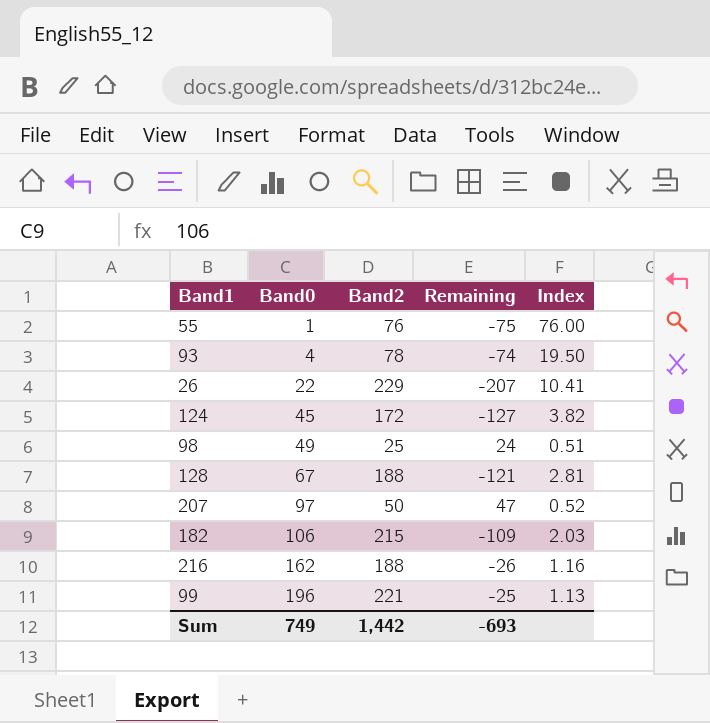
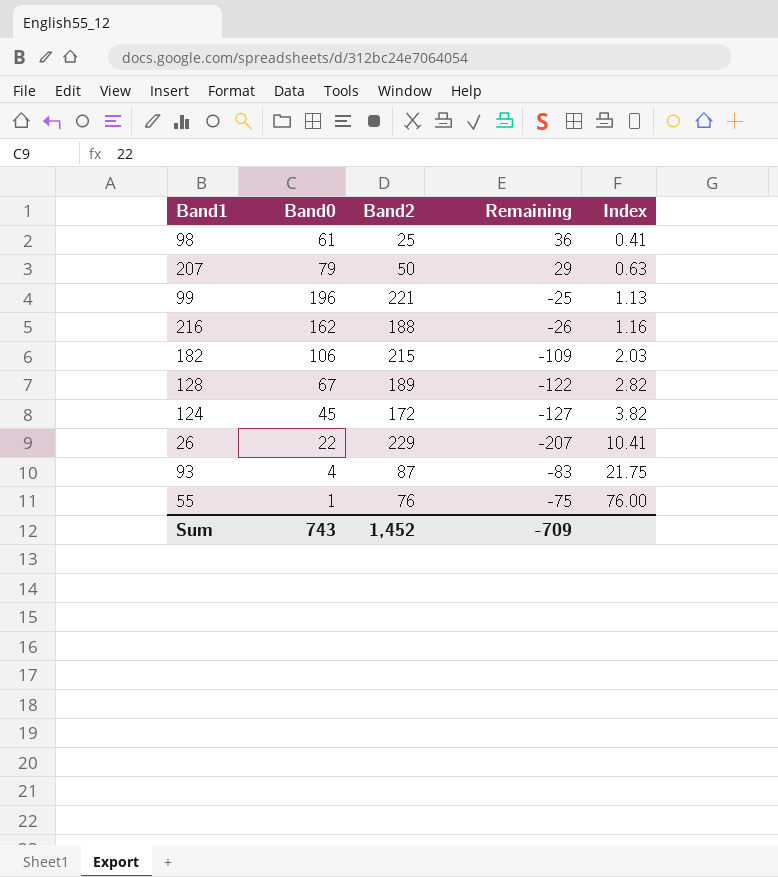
row order: Band0 ascending -> Index ascending
98 | Band0: 49 -> 61
98 | Remaining: 24 -> 36
98 | Index: 0.51 -> 0.41
207 | Band0: 97 -> 79
207 | Remaining: 47 -> 29
207 | Index: 0.52 -> 0.63
128 | Band2: 188 -> 189
128 | Remaining: -121 -> -122
128 | Index: 2.81 -> 2.82
93 | Band2: 78 -> 87
93 | Remaining: -74 -> -83
93 | Index: 19.50 -> 21.75
Sum | Band0: 749 -> 743
Sum | Band2: 1,442 -> 1,452
Sum | Remaining: -693 -> -709

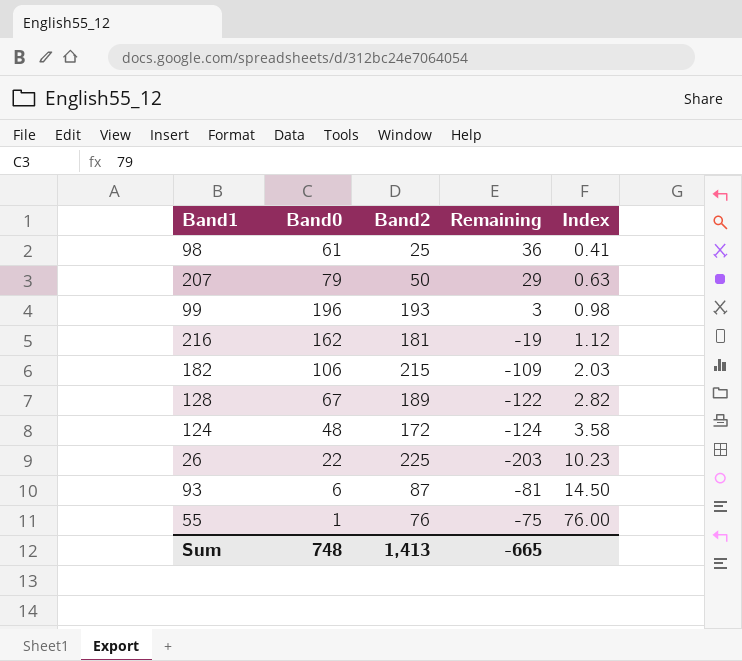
99 | Band2: 221 -> 193
99 | Remaining: -25 -> 3
99 | Index: 1.13 -> 0.98
216 | Band2: 188 -> 181
216 | Remaining: -26 -> -19
216 | Index: 1.16 -> 1.12
124 | Band0: 45 -> 48
124 | Remaining: -127 -> -124
124 | Index: 3.82 -> 3.58
26 | Band2: 229 -> 225
26 | Remaining: -207 -> -203
26 | Index: 10.41 -> 10.23
93 | Band0: 4 -> 6
93 | Remaining: -83 -> -81
93 | Index: 21.75 -> 14.50
Sum | Band0: 743 -> 748
Sum | Band2: 1,452 -> 1,413
Sum | Remaining: -709 -> -665

